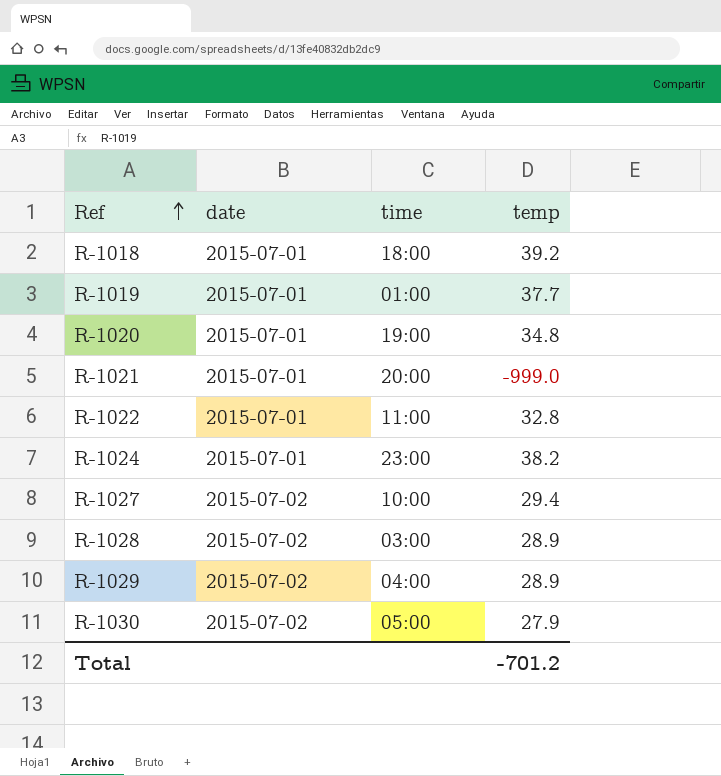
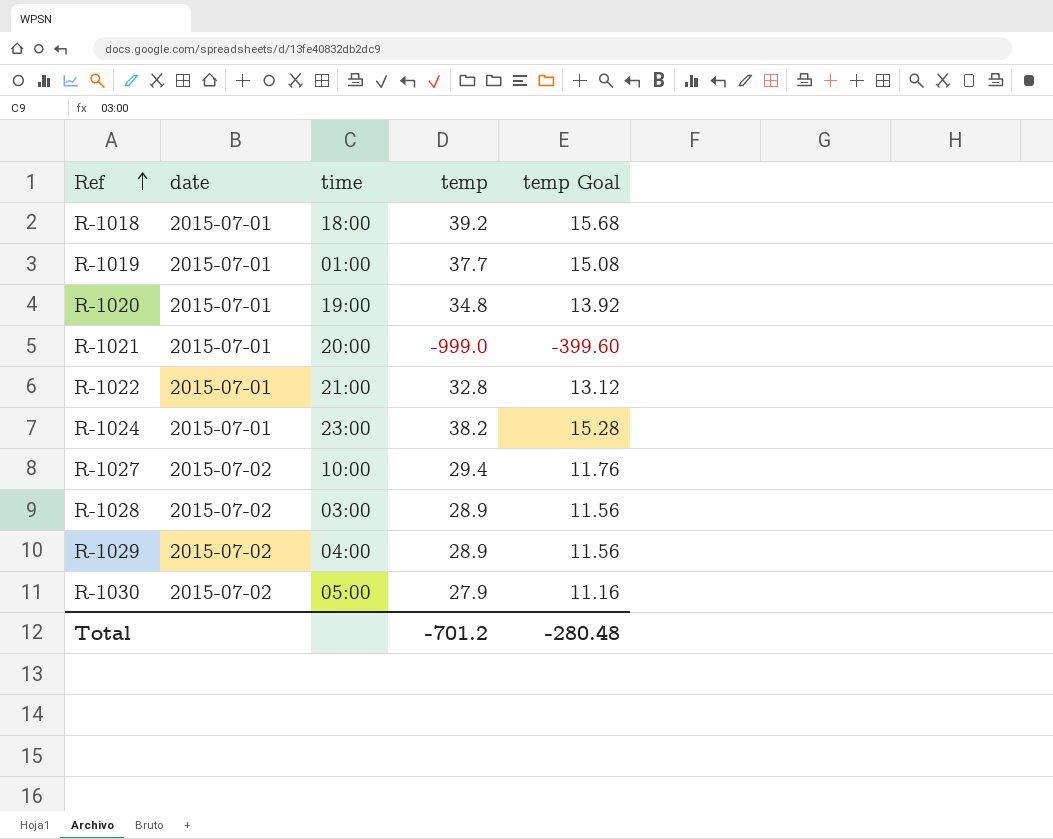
column temp Goal | formula: none -> [temp] * 0.4
R-1022 | time: 11:00 -> 21:00

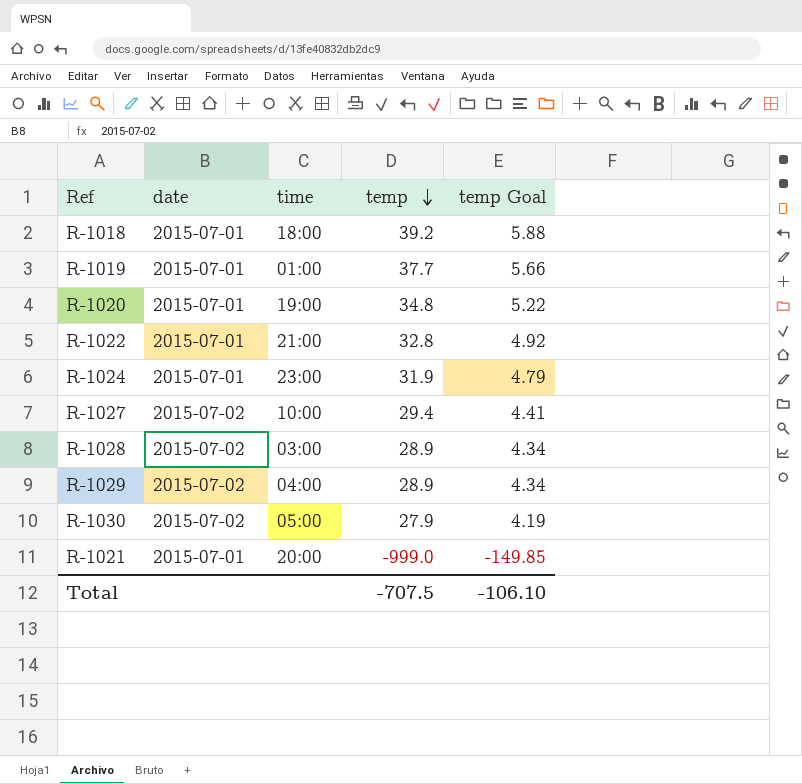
row order: Ref ascending -> temp descending
column temp Goal | formula: [temp] * 0.4 -> [temp] * 0.15
R-1024 | temp: 38.2 -> 31.9
Total | temp: -701.2 -> -707.5
Total | temp Goal: -280.48 -> -106.10

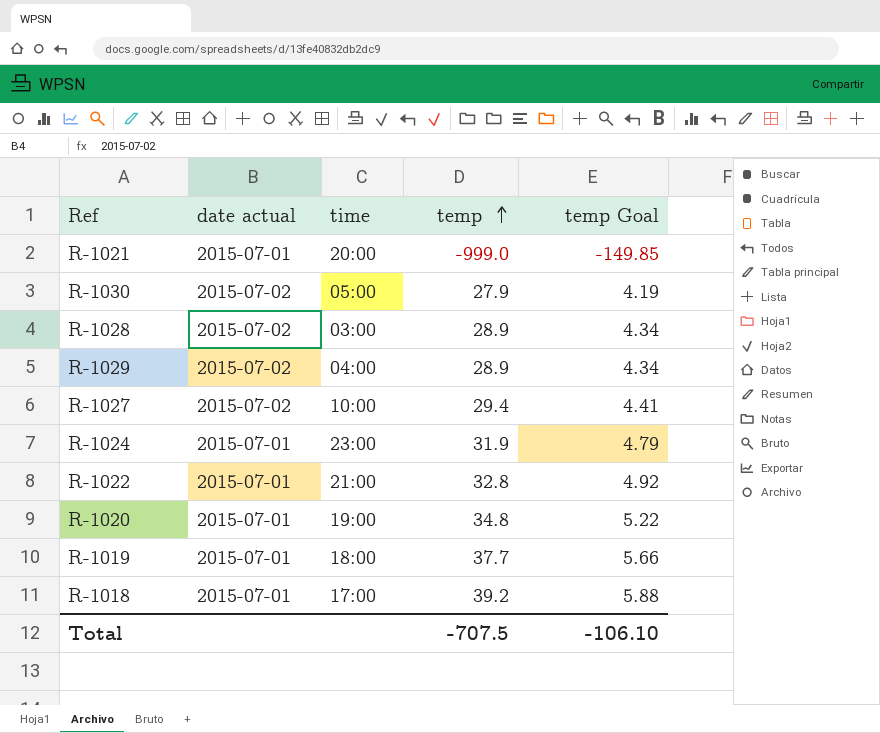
row order: temp descending -> temp ascending
column name: date -> date actual
R-1019 | time: 01:00 -> 18:00
R-1018 | time: 18:00 -> 17:00

